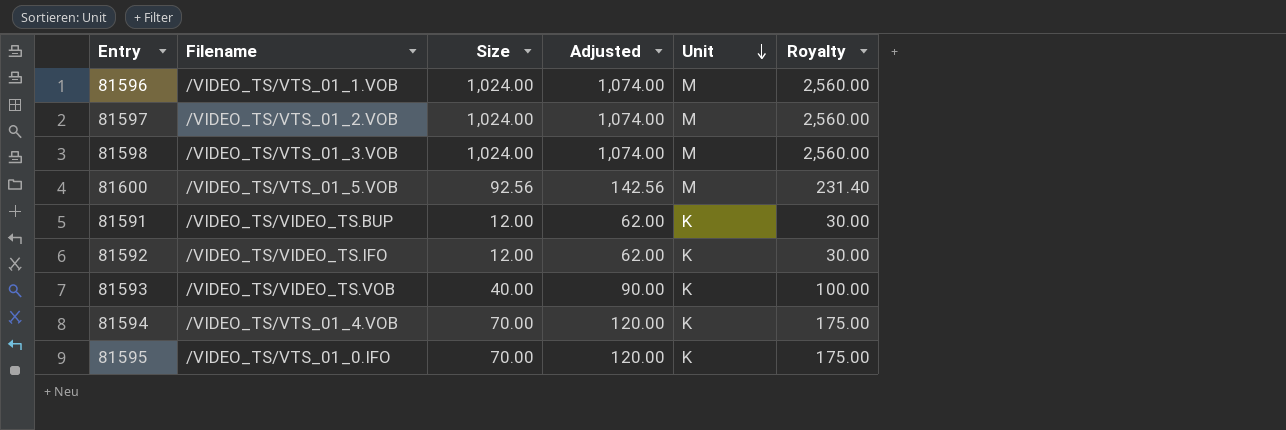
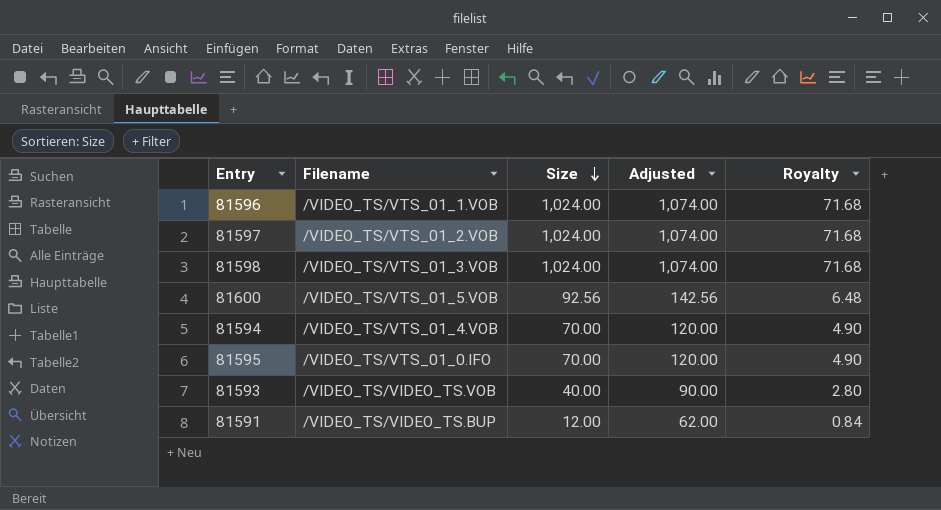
row order: Unit descending -> Size descending
column Unit | position: 5 -> none
column Royalty | formula: [Size] * 2.5 -> [Size] * 0.07
row 81592: /VIDEO_TS/VIDEO_TS.IFO | 12.00 | 62.00 | K | 30.00 -> none

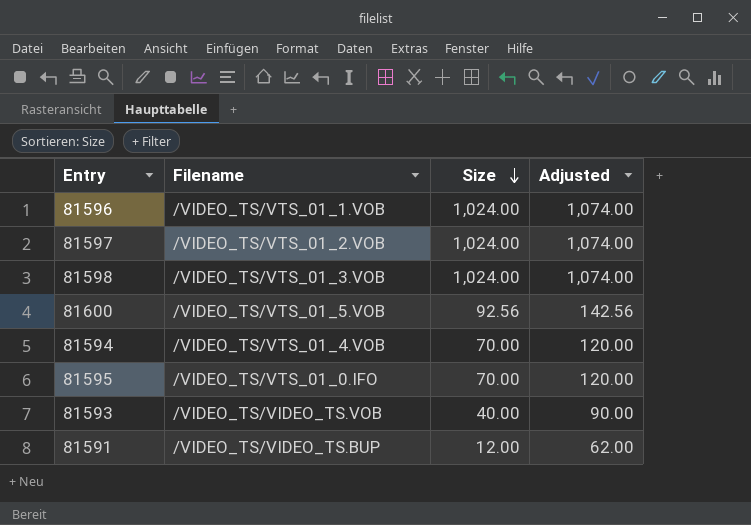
column Royalty | formula: [Size] * 0.07 -> none

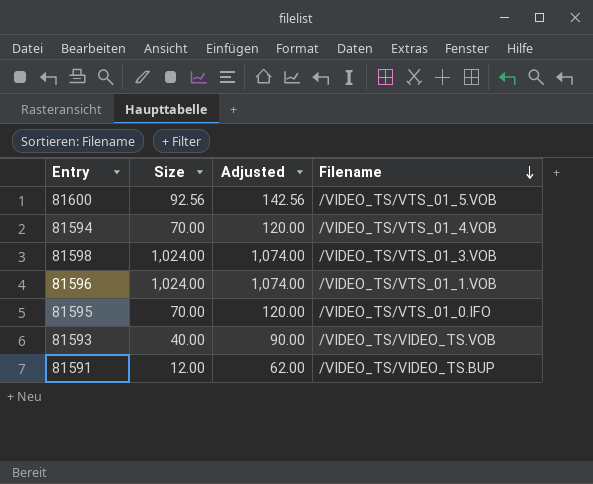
row order: Size descending -> Filename descending
column Filename | position: 2 -> 4
row 81597: /VIDEO_TS/VTS_01_2.VOB | 1,024.00 | 1,074.00 -> none

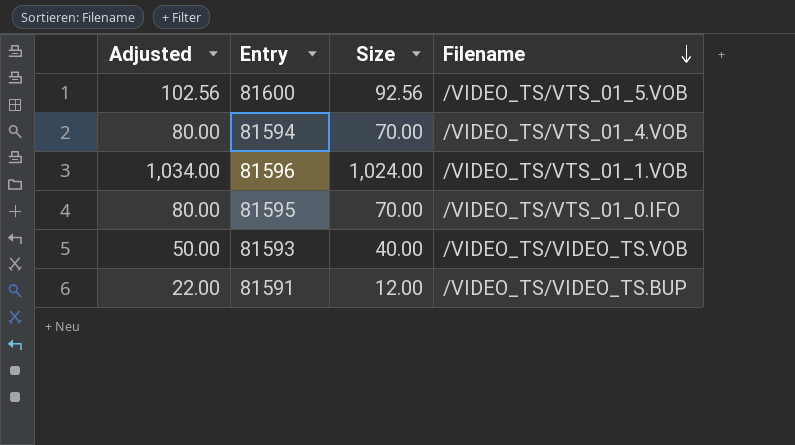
column Adjusted | formula: [Size] + 50 -> [Size] + 10
column Adjusted | position: 3 -> 1
row 81598: 1,024.00 | 1,074.00 | /VIDEO_TS/VTS_01_3.VOB -> none

